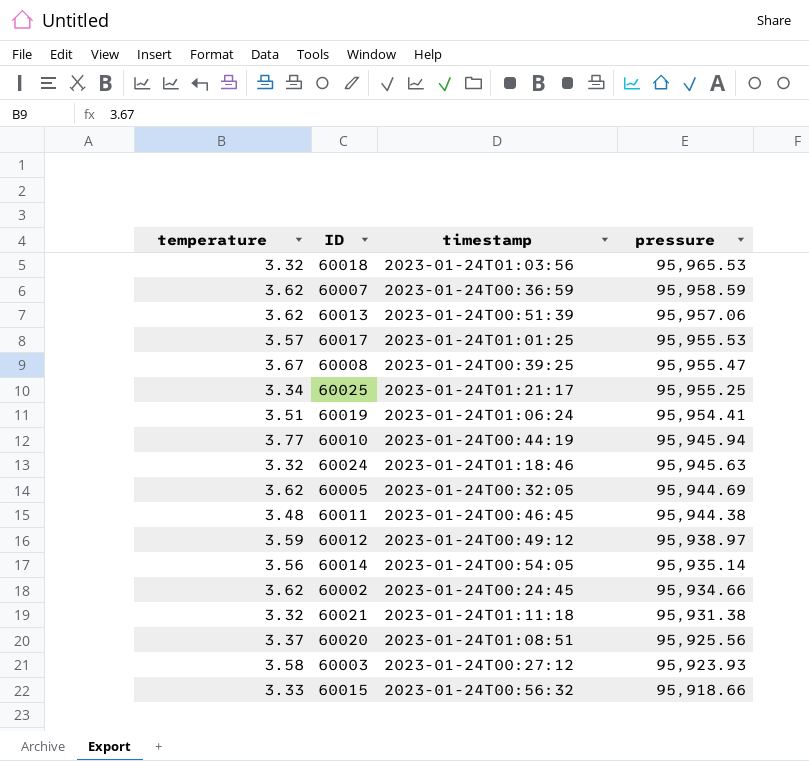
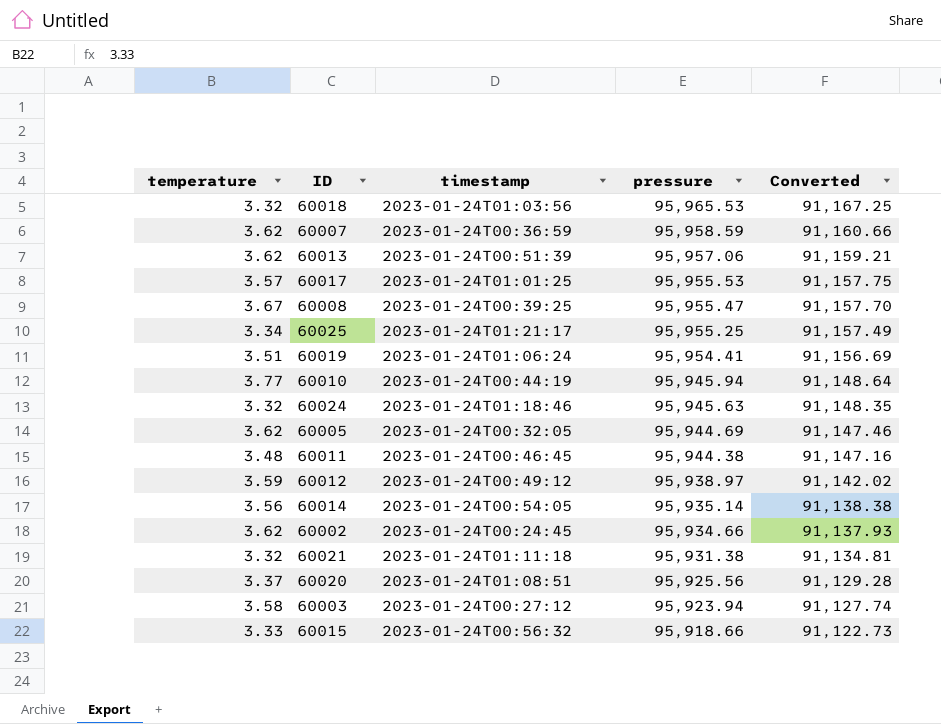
column Converted | formula: none -> [pressure] * 0.95
60003 | pressure: 95,923.93 -> 95,923.94

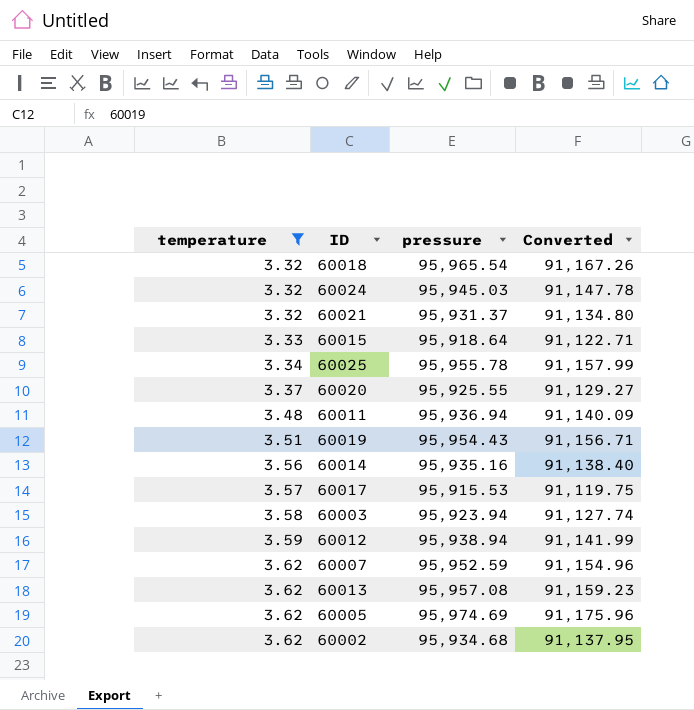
filter: none -> temperature <= 3.62
row order: pressure descending -> temperature ascending
column timestamp | position: 3 -> none
60018 | pressure: 95,965.53 -> 95,965.54
60018 | Converted: 91,167.25 -> 91,167.26
60024 | pressure: 95,945.63 -> 95,945.03
60024 | Converted: 91,148.35 -> 91,147.78
60021 | pressure: 95,931.38 -> 95,931.37
60021 | Converted: 91,134.81 -> 91,134.80
60015 | pressure: 95,918.66 -> 95,918.64
60015 | Converted: 91,122.73 -> 91,122.71
60025 | pressure: 95,955.25 -> 95,955.78
60025 | Converted: 91,157.49 -> 91,157.99
60020 | pressure: 95,925.56 -> 95,925.55
60020 | Converted: 91,129.28 -> 91,129.27
60011 | pressure: 95,944.38 -> 95,936.94
60011 | Converted: 91,147.16 -> 91,140.09
60019 | pressure: 95,954.41 -> 95,954.43
60019 | Converted: 91,156.69 -> 91,156.71
60014 | pressure: 95,935.14 -> 95,935.16
60014 | Converted: 91,138.38 -> 91,138.40
60017 | pressure: 95,955.53 -> 95,915.53
60017 | Converted: 91,157.75 -> 91,119.75
60012 | pressure: 95,938.97 -> 95,938.94
60012 | Converted: 91,142.02 -> 91,141.99
60007 | pressure: 95,958.59 -> 95,952.59
60007 | Converted: 91,160.66 -> 91,154.96
60013 | pressure: 95,957.06 -> 95,957.08
60013 | Converted: 91,159.21 -> 91,159.23
60005 | pressure: 95,944.69 -> 95,974.69
60005 | Converted: 91,147.46 -> 91,175.96
60002 | pressure: 95,934.66 -> 95,934.68
60002 | Converted: 91,137.93 -> 91,137.95

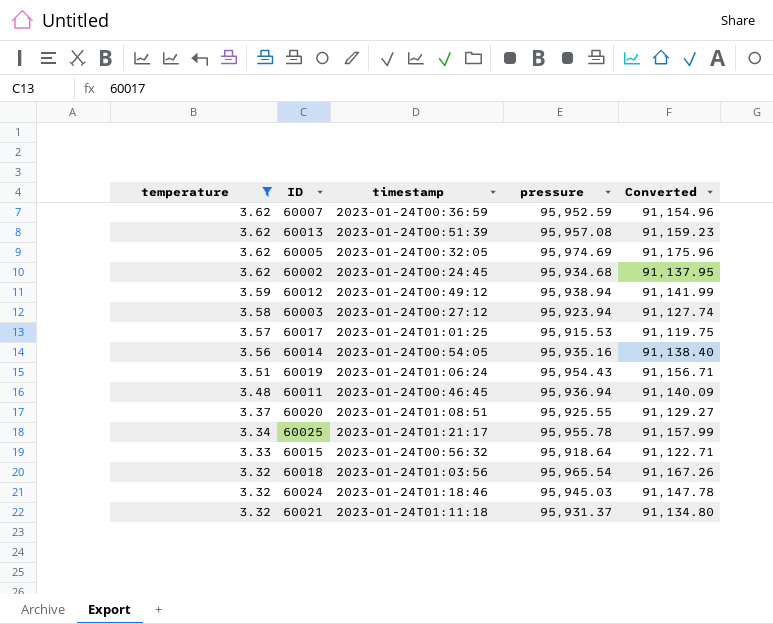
row order: temperature ascending -> temperature descending
column timestamp | position: none -> 3

